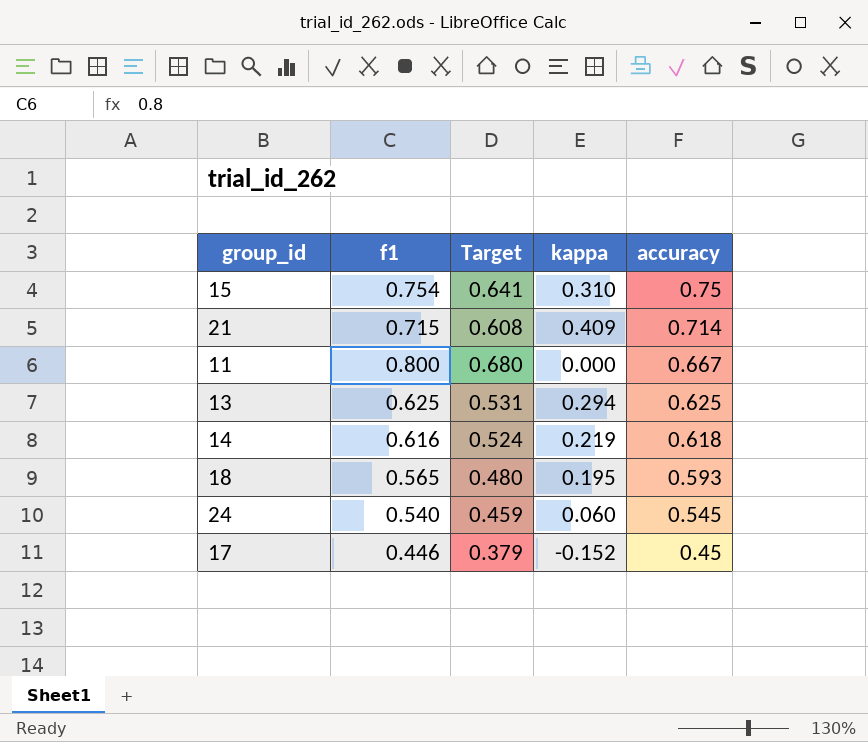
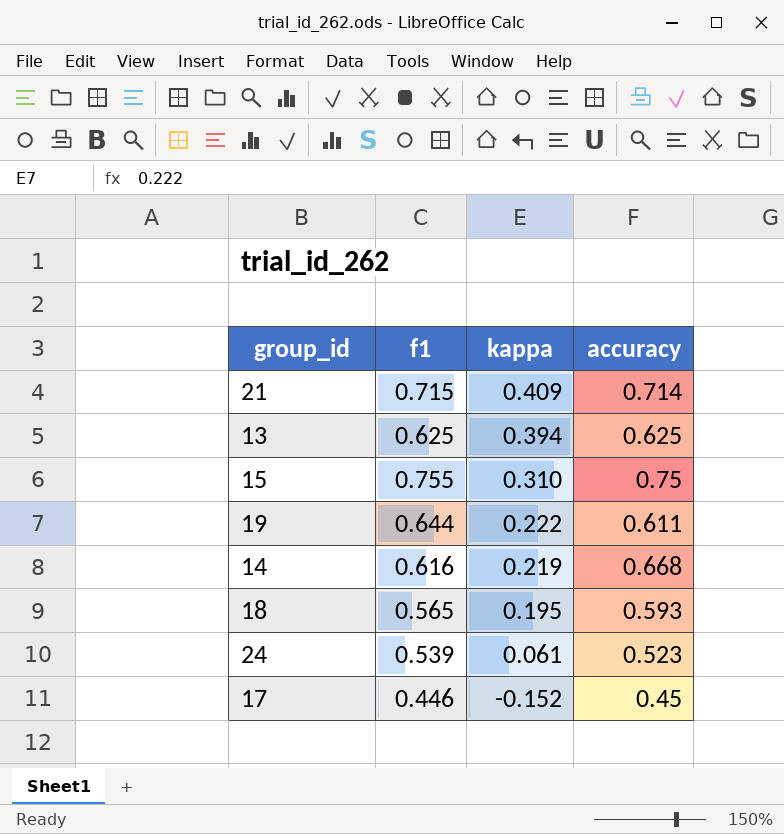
row order: accuracy descending -> kappa descending
column Target | formula: [f1] * 0.85 -> none
row 11: 0.800 | 0.680 | 0.000 | 0.667 -> none
13 | kappa: 0.294 -> 0.394
15 | f1: 0.754 -> 0.755
row 19: none -> 0.644 | 0.222 | 0.611
14 | accuracy: 0.618 -> 0.668
24 | f1: 0.540 -> 0.539
24 | kappa: 0.060 -> 0.061
24 | accuracy: 0.545 -> 0.523

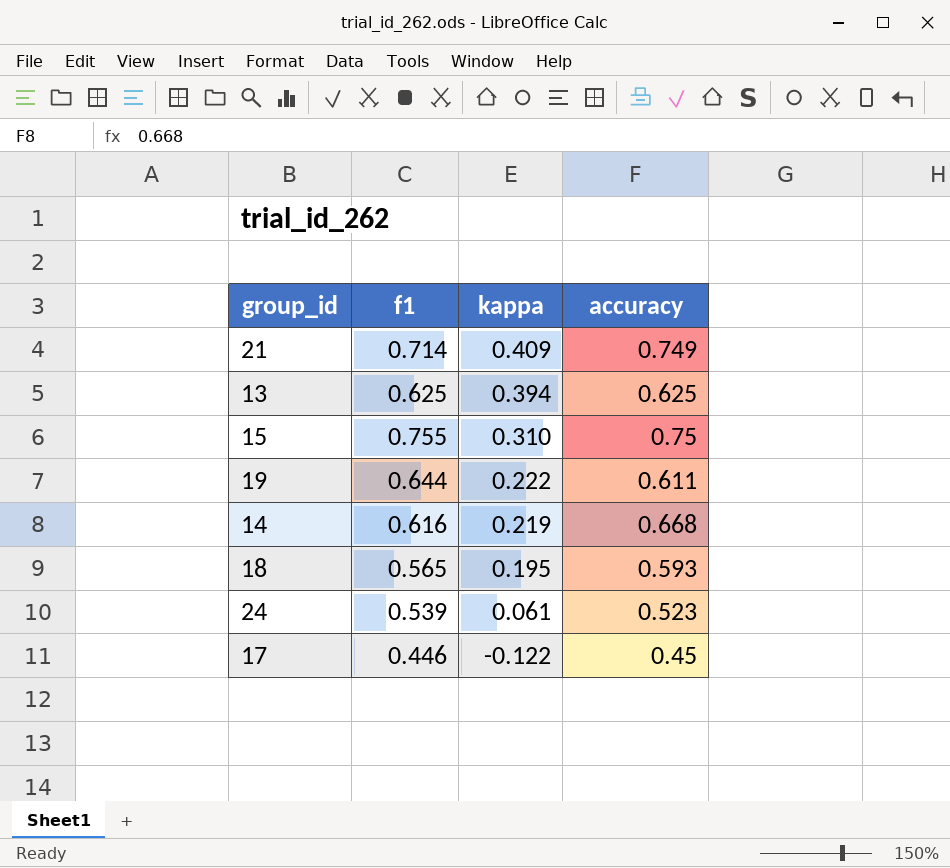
21 | f1: 0.715 -> 0.714
21 | accuracy: 0.714 -> 0.749
17 | kappa: -0.152 -> -0.122

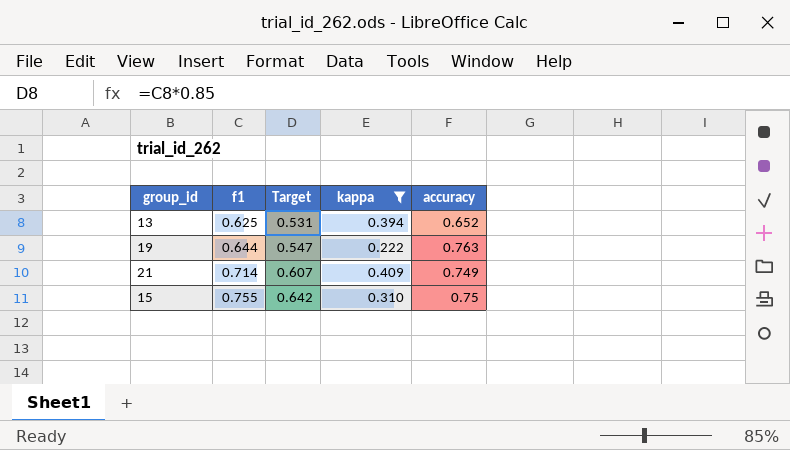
filter: none -> kappa >= 0.222
row order: kappa descending -> f1 ascending
column Target | formula: none -> [f1] * 0.85
13 | accuracy: 0.625 -> 0.652
19 | accuracy: 0.611 -> 0.763

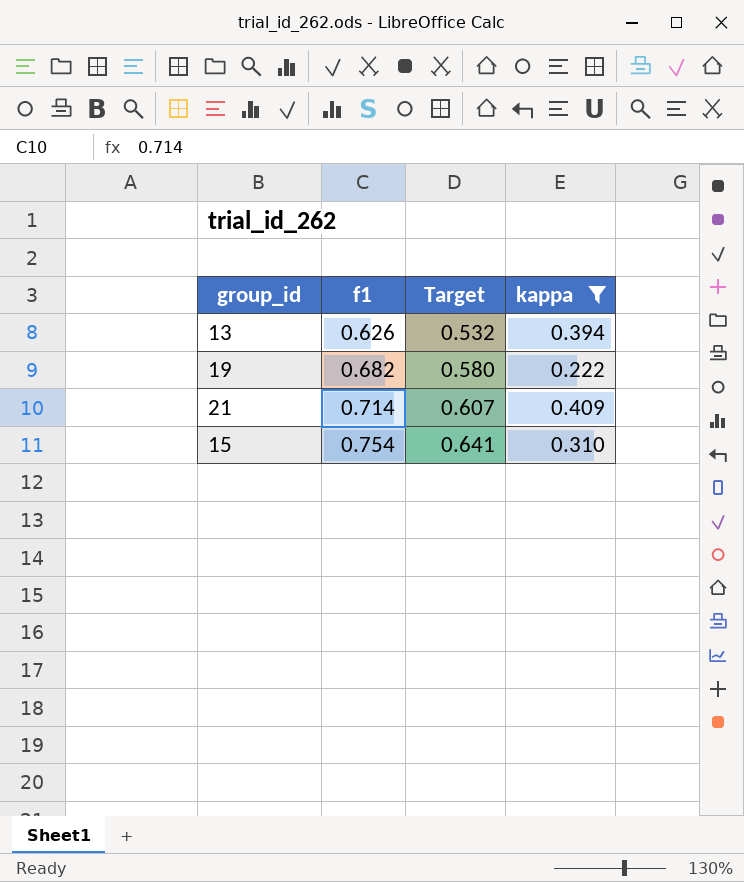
column accuracy | position: 5 -> none
13 | f1: 0.625 -> 0.626
13 | Target: 0.531 -> 0.532
19 | f1: 0.644 -> 0.682
19 | Target: 0.547 -> 0.580
15 | f1: 0.755 -> 0.754
15 | Target: 0.642 -> 0.641

